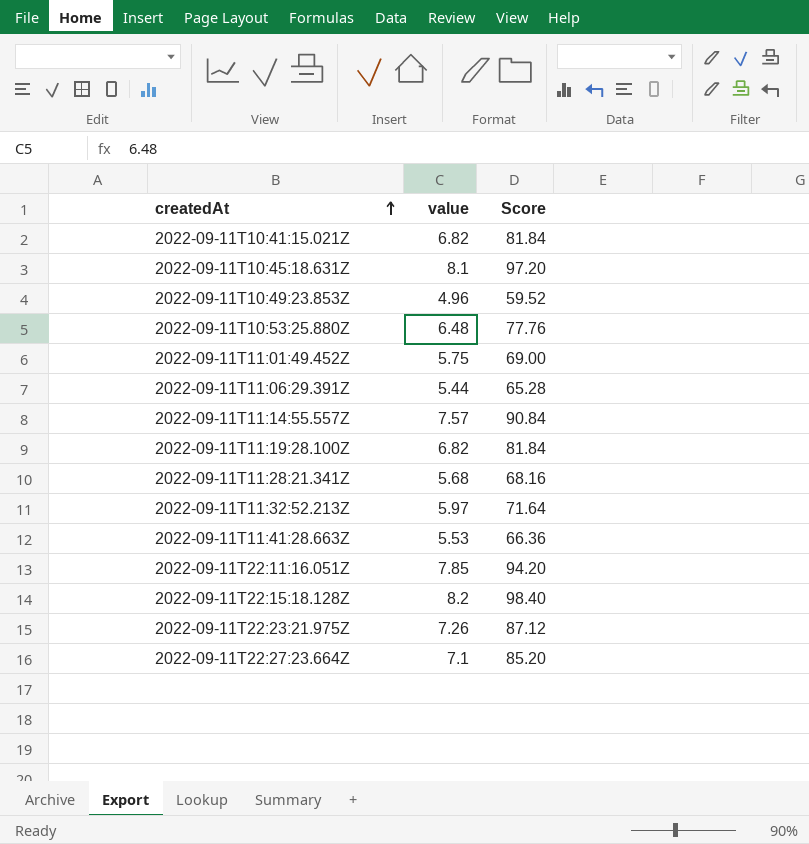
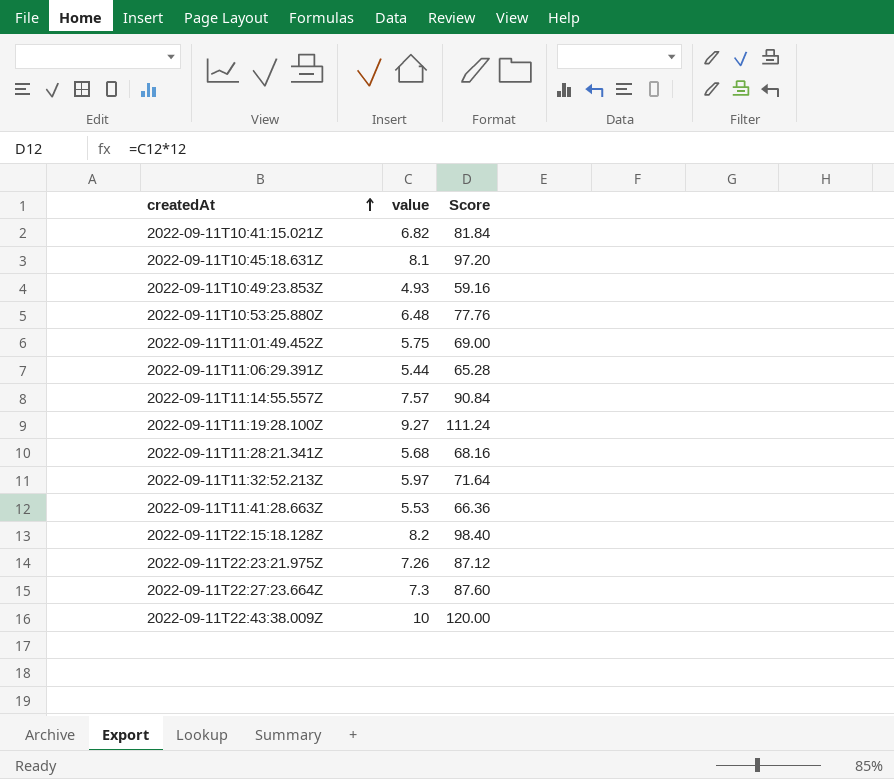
row 2022-09-11T22:11:16.051Z: 7.85 | 94.20 -> none
2022-09-11T10:49:23.853Z | value: 4.96 -> 4.93
2022-09-11T10:49:23.853Z | Score: 59.52 -> 59.16
2022-09-11T11:19:28.100Z | value: 6.82 -> 9.27
2022-09-11T11:19:28.100Z | Score: 81.84 -> 111.24
2022-09-11T22:27:23.664Z | value: 7.1 -> 7.3
2022-09-11T22:27:23.664Z | Score: 85.20 -> 87.60
row 2022-09-11T22:43:38.009Z: none -> 10 | 120.00

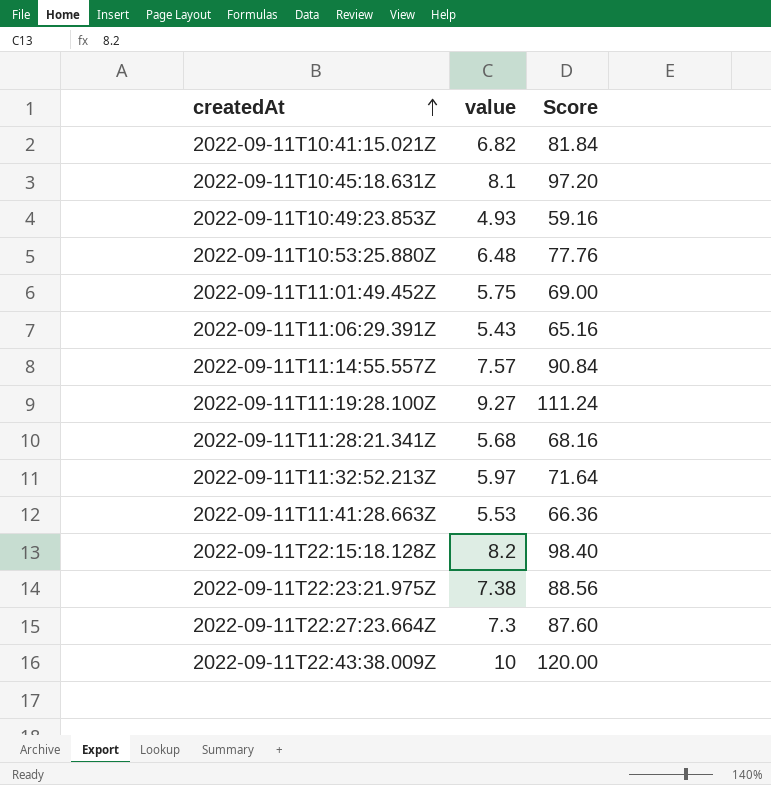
2022-09-11T11:06:29.391Z | value: 5.44 -> 5.43
2022-09-11T11:06:29.391Z | Score: 65.28 -> 65.16
2022-09-11T22:23:21.975Z | value: 7.26 -> 7.38
2022-09-11T22:23:21.975Z | Score: 87.12 -> 88.56

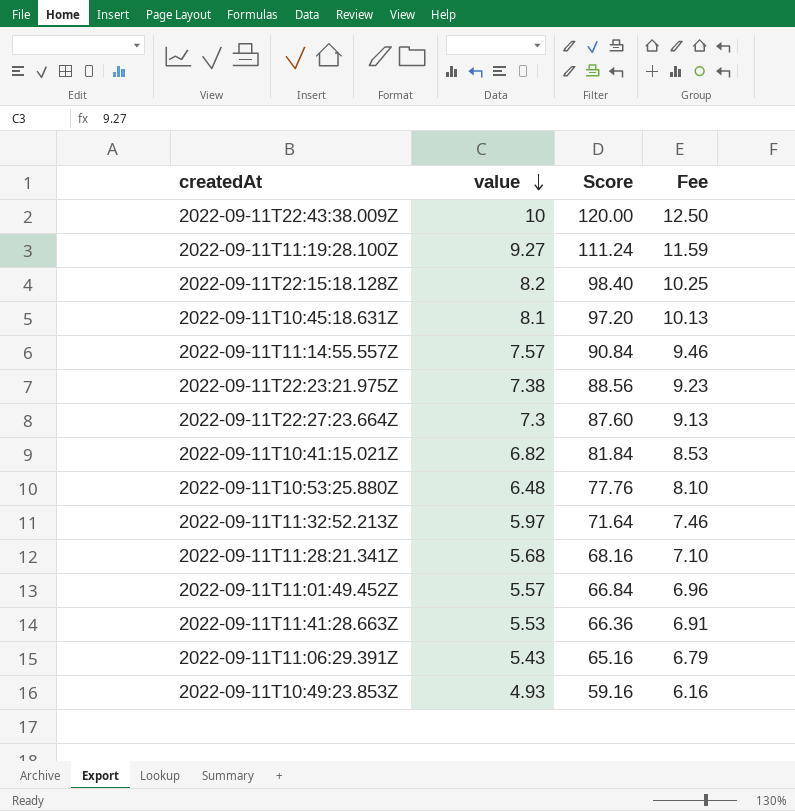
row order: createdAt ascending -> value descending
column Fee | formula: none -> [value] * 1.25
2022-09-11T11:01:49.452Z | value: 5.75 -> 5.57
2022-09-11T11:01:49.452Z | Score: 69.00 -> 66.84

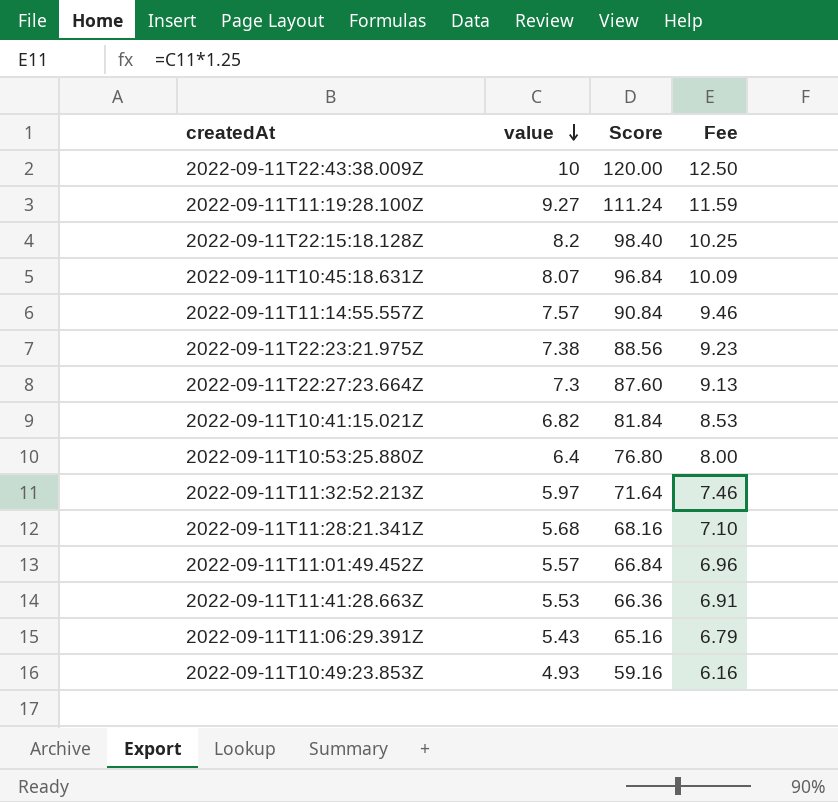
2022-09-11T10:45:18.631Z | value: 8.1 -> 8.07
2022-09-11T10:45:18.631Z | Score: 97.20 -> 96.84
2022-09-11T10:45:18.631Z | Fee: 10.13 -> 10.09
2022-09-11T10:53:25.880Z | value: 6.48 -> 6.4
2022-09-11T10:53:25.880Z | Score: 77.76 -> 76.80
2022-09-11T10:53:25.880Z | Fee: 8.10 -> 8.00

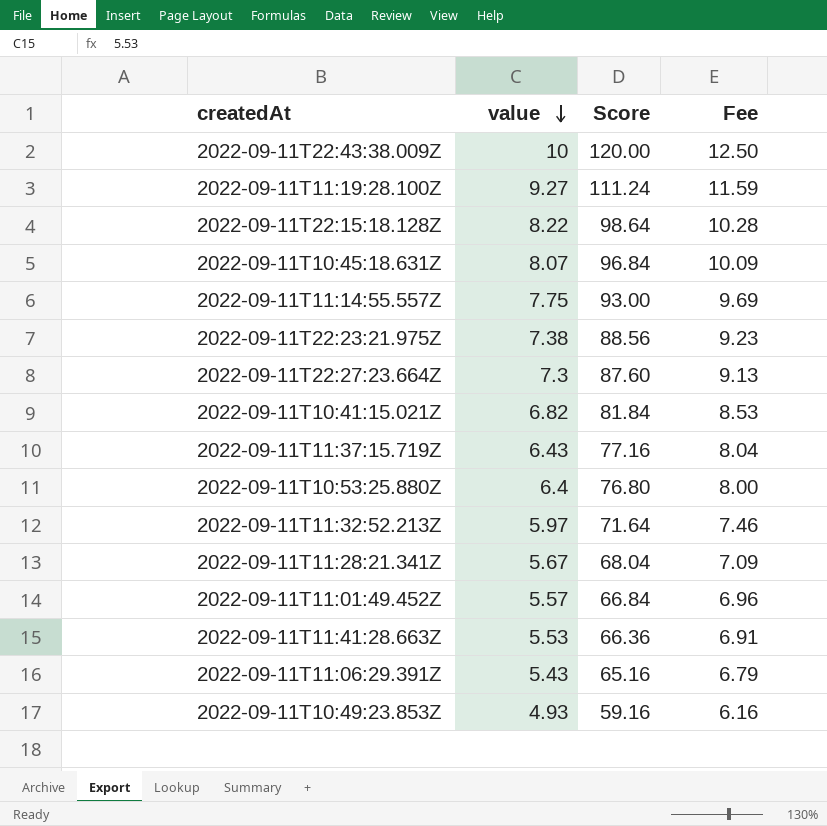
2022-09-11T22:15:18.128Z | value: 8.2 -> 8.22
2022-09-11T22:15:18.128Z | Score: 98.40 -> 98.64
2022-09-11T22:15:18.128Z | Fee: 10.25 -> 10.28
2022-09-11T11:14:55.557Z | value: 7.57 -> 7.75
2022-09-11T11:14:55.557Z | Score: 90.84 -> 93.00
2022-09-11T11:14:55.557Z | Fee: 9.46 -> 9.69
row 2022-09-11T11:37:15.719Z: none -> 6.43 | 77.16 | 8.04
2022-09-11T11:28:21.341Z | value: 5.68 -> 5.67
2022-09-11T11:28:21.341Z | Score: 68.16 -> 68.04
2022-09-11T11:28:21.341Z | Fee: 7.10 -> 7.09

